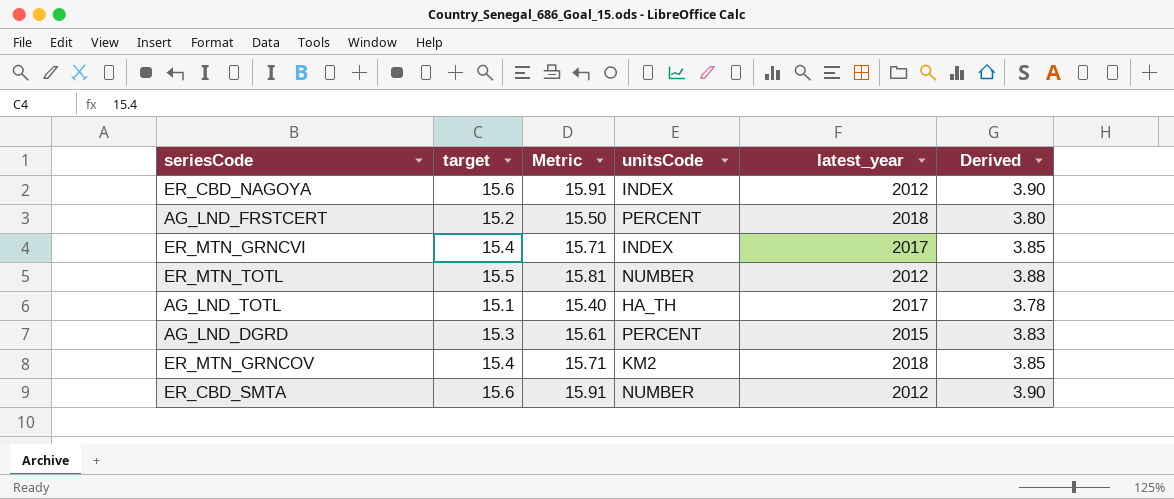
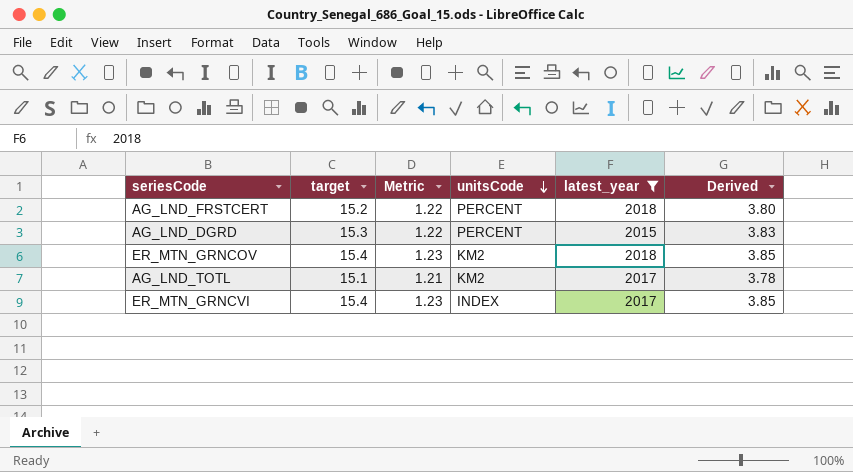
filter: none -> latest_year != 2012
row order: none -> unitsCode descending
column Metric | formula: [target] * 1.02 -> [target] * 0.08
AG_LND_TOTL | unitsCode: HA_TH -> KM2

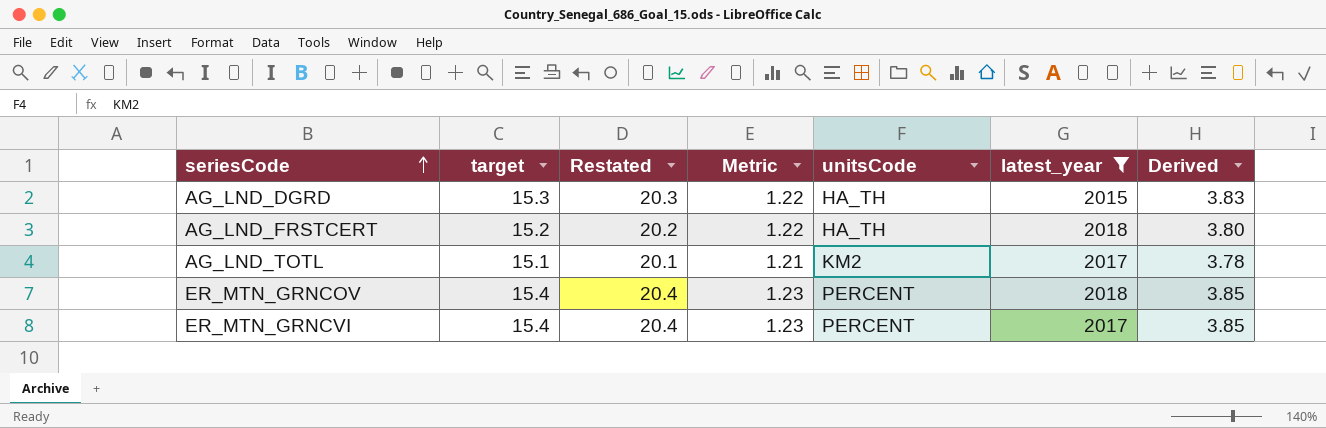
row order: unitsCode descending -> seriesCode ascending
column Restated | formula: none -> [target] + 5
AG_LND_DGRD | unitsCode: PERCENT -> HA_TH
AG_LND_FRSTCERT | unitsCode: PERCENT -> HA_TH
ER_MTN_GRNCOV | unitsCode: KM2 -> PERCENT
ER_MTN_GRNCVI | unitsCode: INDEX -> PERCENT

